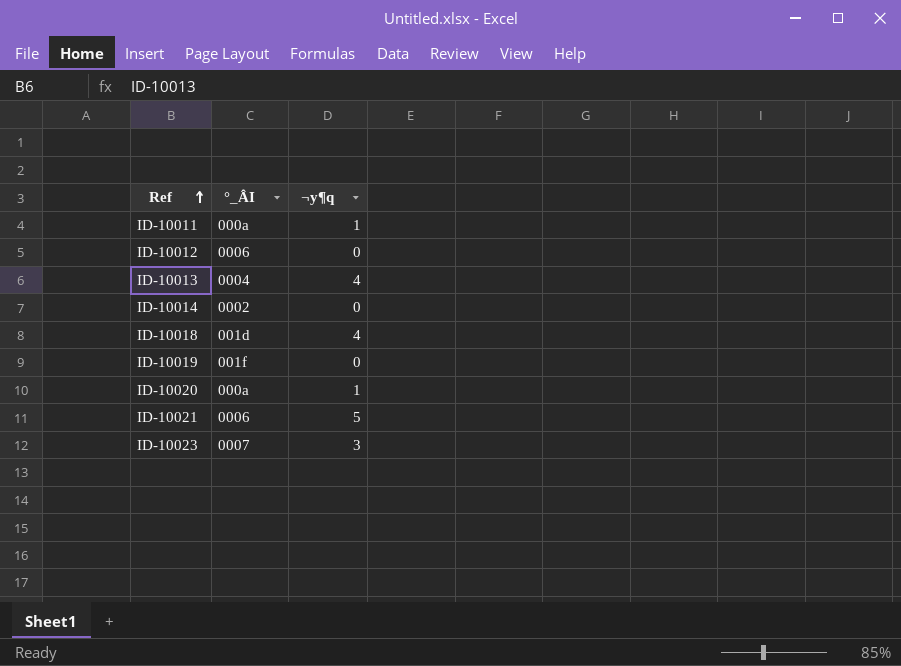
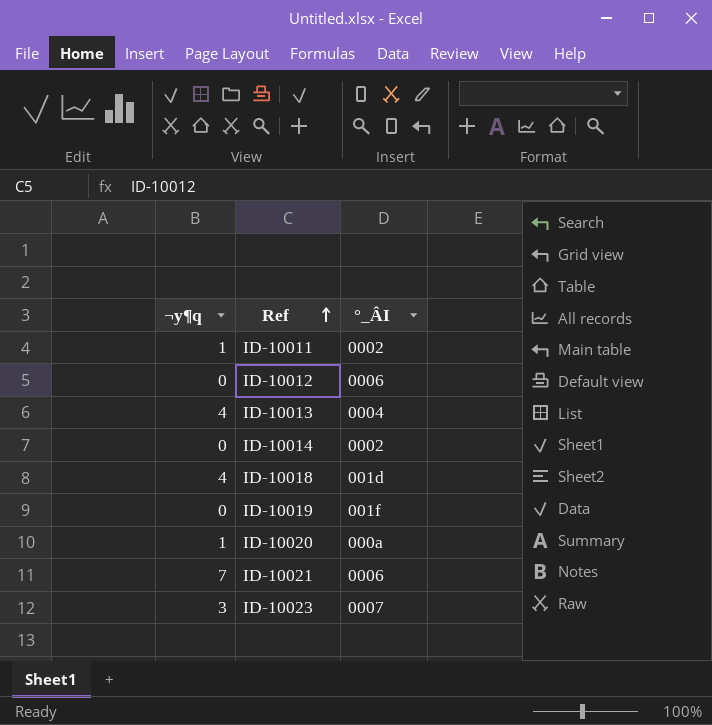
column ¬y¶q | position: 3 -> 1
ID-10011 | °_ÂI: 000a -> 0002
ID-10021 | ¬y¶q: 5 -> 7

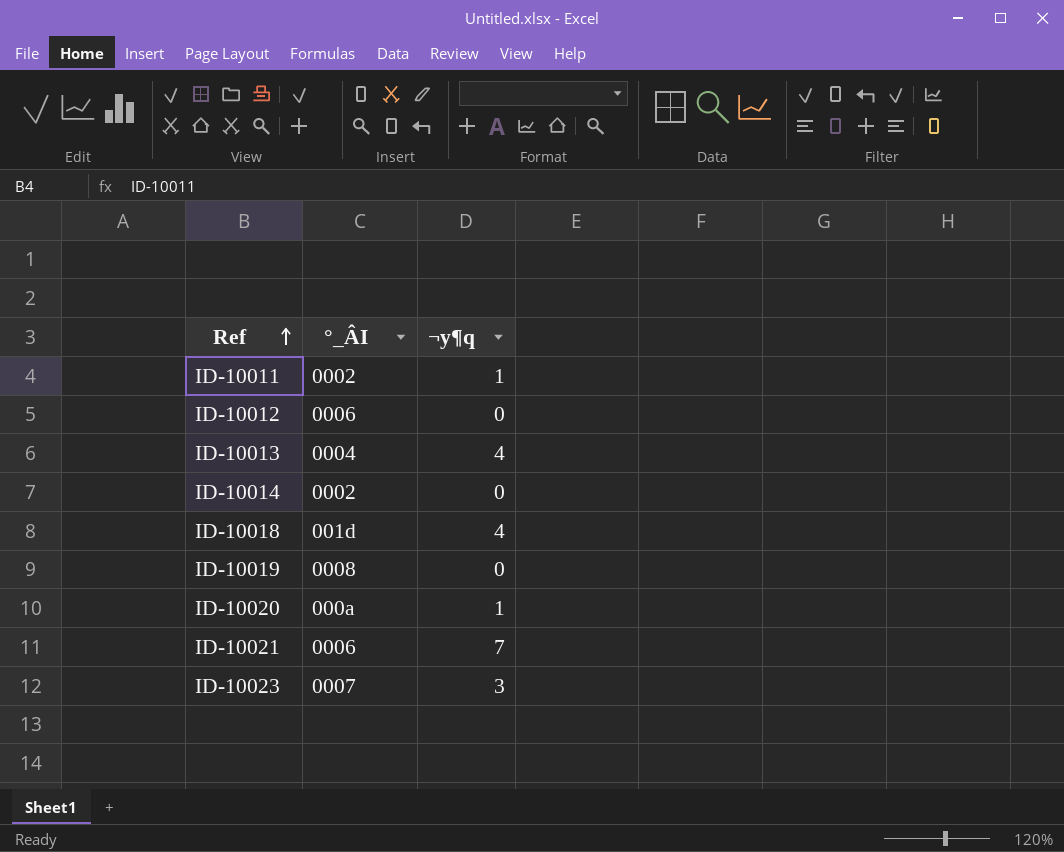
column ¬y¶q | position: 1 -> 3
ID-10019 | °_ÂI: 001f -> 0008

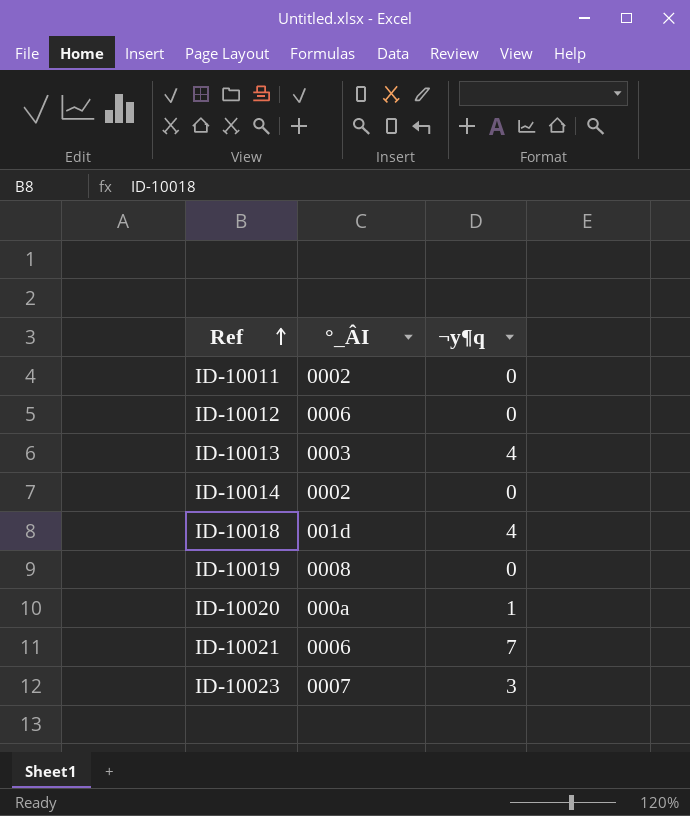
ID-10011 | ¬y¶q: 1 -> 0
ID-10013 | °_ÂI: 0004 -> 0003

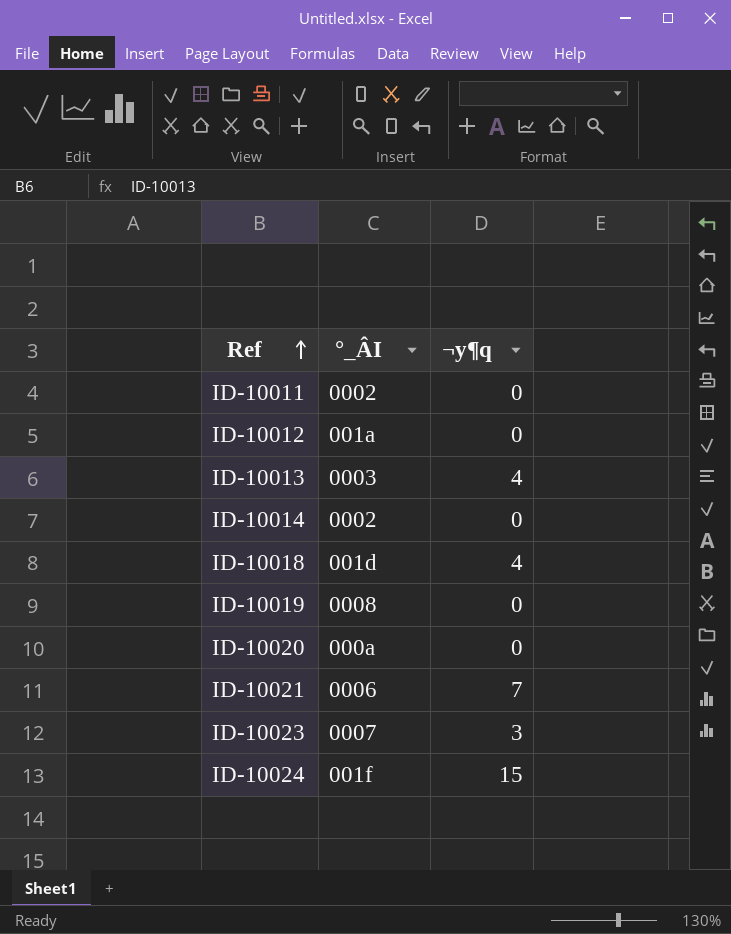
ID-10012 | °_ÂI: 0006 -> 001a
ID-10020 | ¬y¶q: 1 -> 0
row ID-10024: none -> 001f | 15

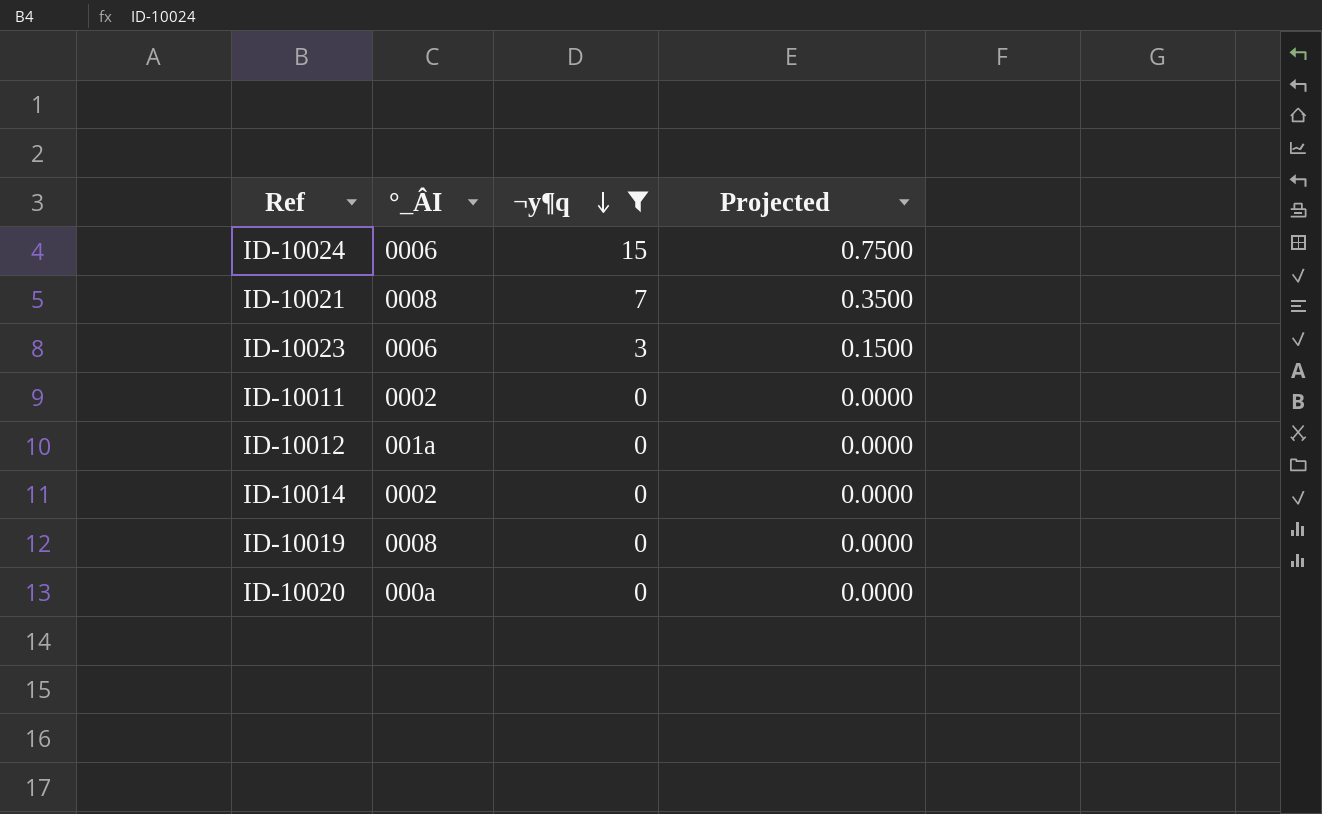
filter: none -> ¬y¶q != 4
row order: Ref ascending -> ¬y¶q descending
column Projected | formula: none -> [¬y¶q] * 0.05
ID-10024 | °_ÂI: 001f -> 0006
ID-10021 | °_ÂI: 0006 -> 0008
ID-10023 | °_ÂI: 0007 -> 0006

